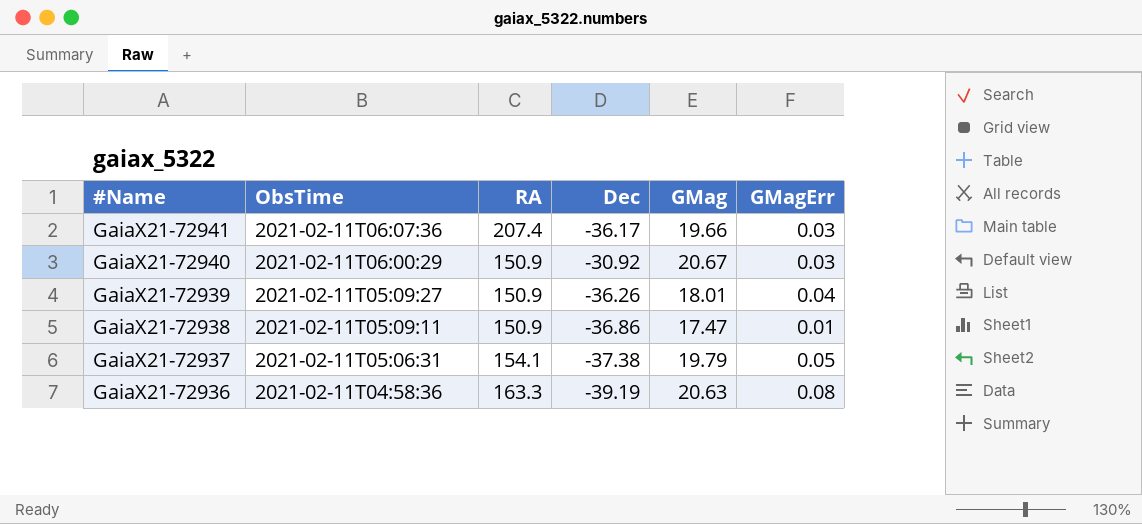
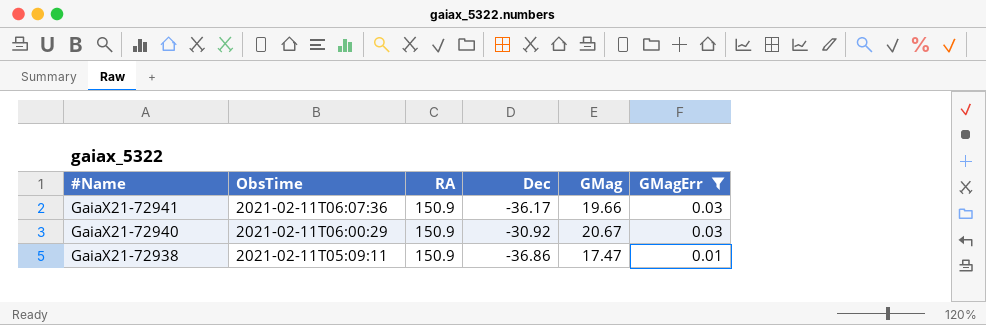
filter: none -> GMagErr <= 0.03
GaiaX21-72941 | RA: 207.4 -> 150.9

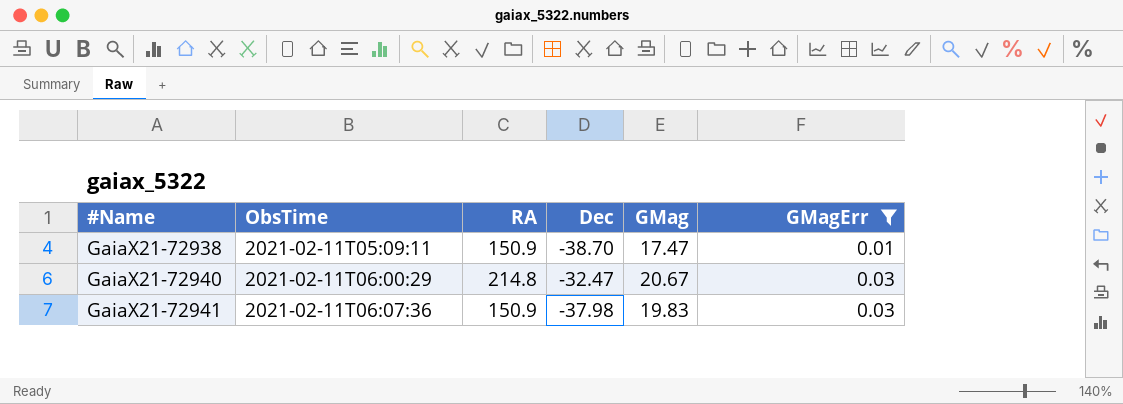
row order: #Name descending -> #Name ascending
GaiaX21-72938 | Dec: -36.86 -> -38.70
GaiaX21-72940 | RA: 150.9 -> 214.8
GaiaX21-72940 | Dec: -30.92 -> -32.47
GaiaX21-72941 | Dec: -36.17 -> -37.98
GaiaX21-72941 | GMag: 19.66 -> 19.83

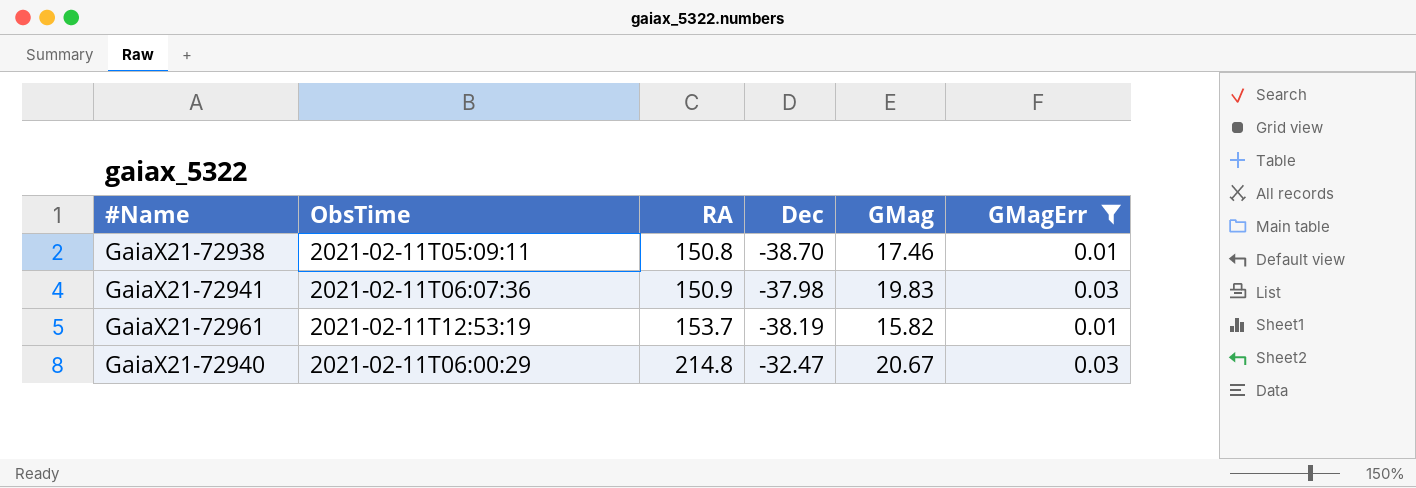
row order: #Name ascending -> RA ascending
GaiaX21-72938 | RA: 150.9 -> 150.8
GaiaX21-72938 | GMag: 17.47 -> 17.46
row GaiaX21-72961: none -> 2021-02-11T12:53:19 | 153.7 | -38.19 | 15.82 | 0.01

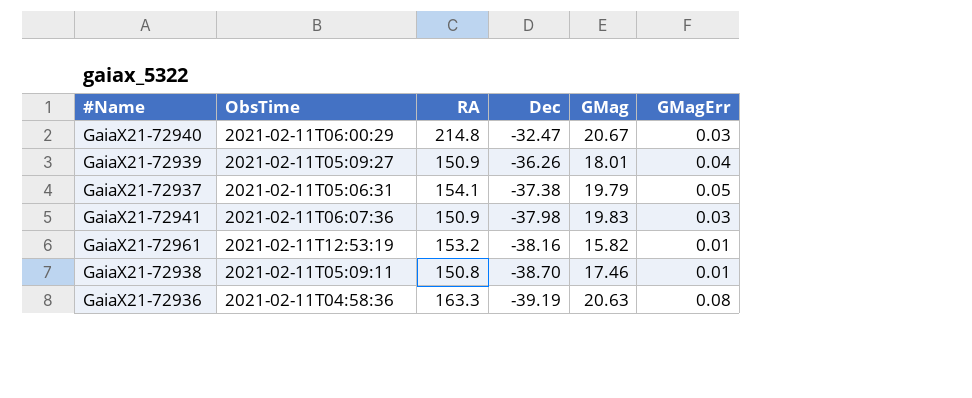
filter: GMagErr <= 0.03 -> none
row order: RA ascending -> Dec descending
GaiaX21-72961 | RA: 153.7 -> 153.2
GaiaX21-72961 | Dec: -38.19 -> -38.16

